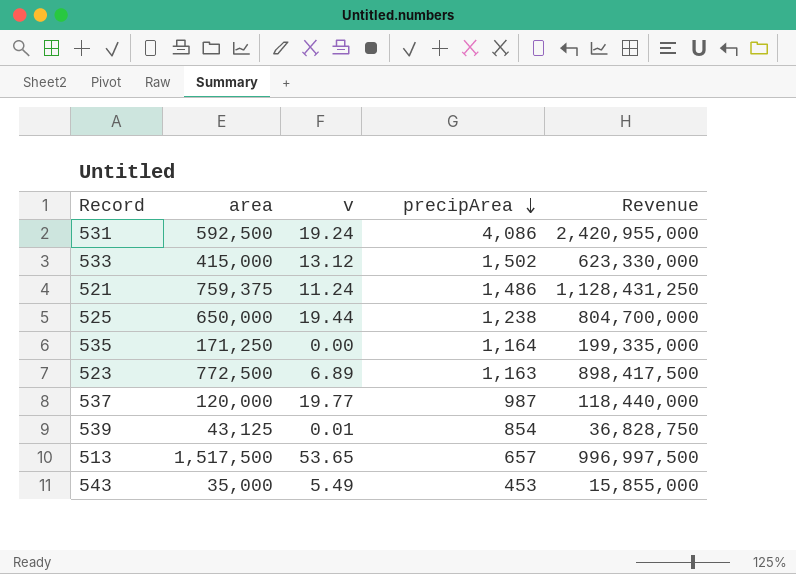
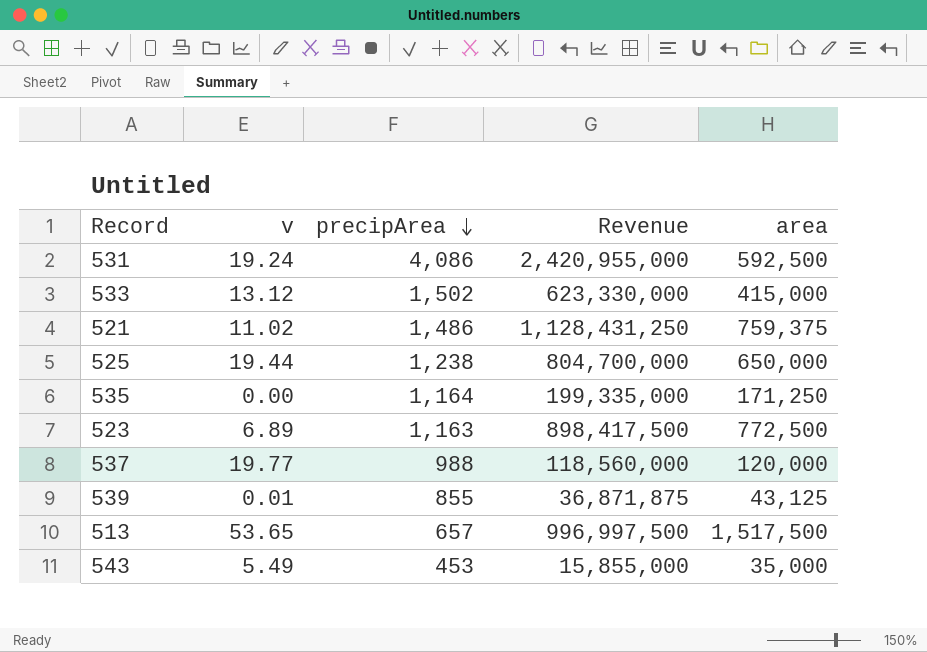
column area | position: 2 -> 5
521 | v: 11.24 -> 11.02
537 | precipArea: 987 -> 988
537 | Revenue: 118,440,000 -> 118,560,000
539 | precipArea: 854 -> 855
539 | Revenue: 36,828,750 -> 36,871,875

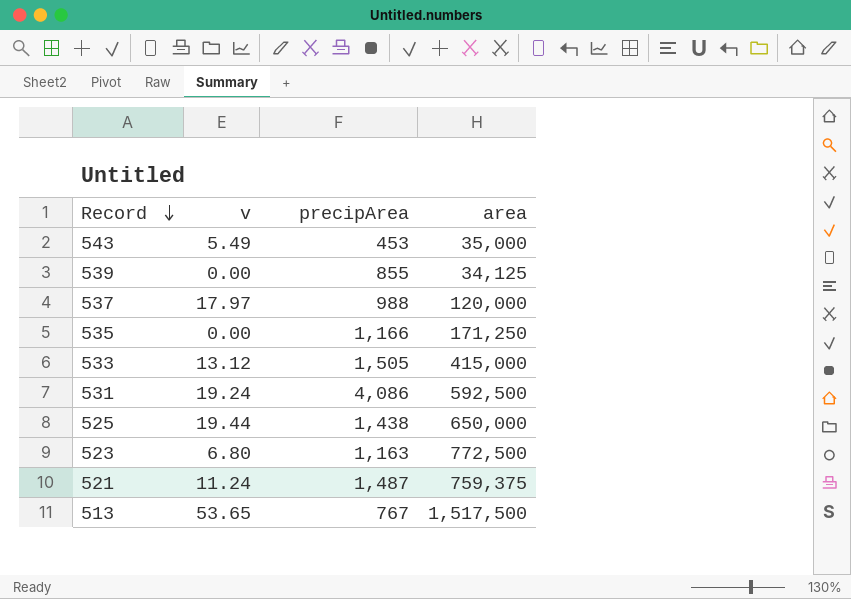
row order: precipArea descending -> Record descending
column Revenue | formula: [precipArea] * [area] -> none
539 | v: 0.01 -> 0.00
539 | area: 43,125 -> 34,125
537 | v: 19.77 -> 17.97
535 | precipArea: 1,164 -> 1,166
533 | precipArea: 1,502 -> 1,505
525 | precipArea: 1,238 -> 1,438
523 | v: 6.89 -> 6.80
521 | v: 11.02 -> 11.24
521 | precipArea: 1,486 -> 1,487
513 | precipArea: 657 -> 767

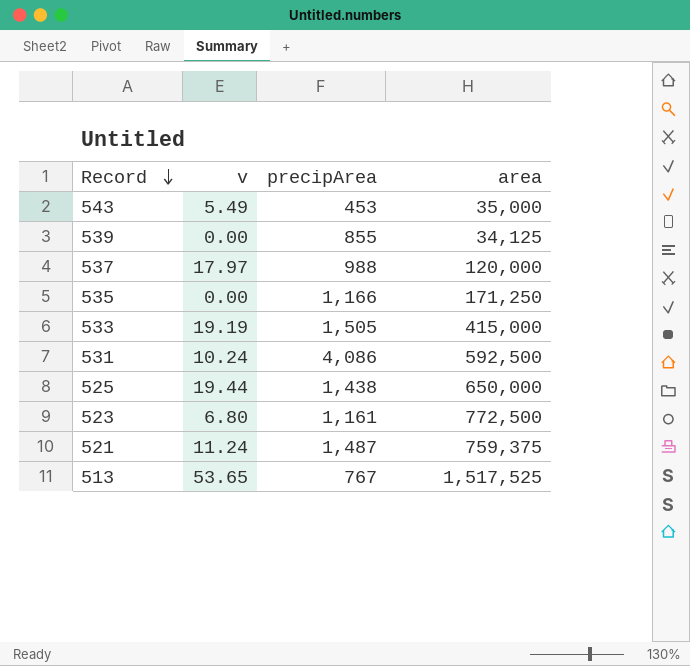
533 | v: 13.12 -> 19.19
531 | v: 19.24 -> 10.24
523 | precipArea: 1,163 -> 1,161
513 | area: 1,517,500 -> 1,517,525

